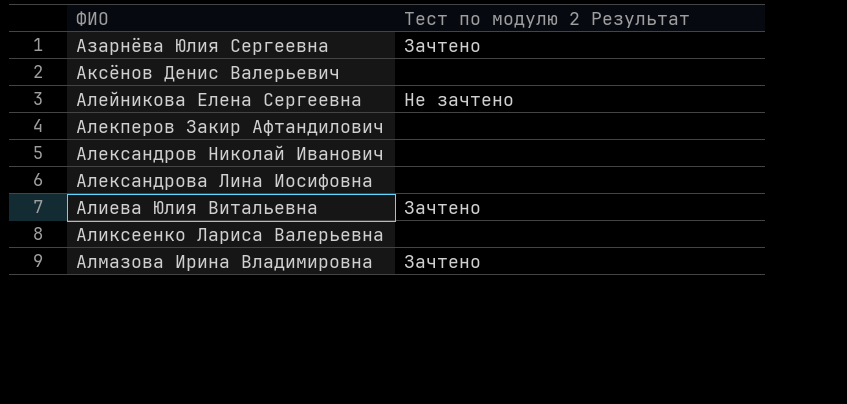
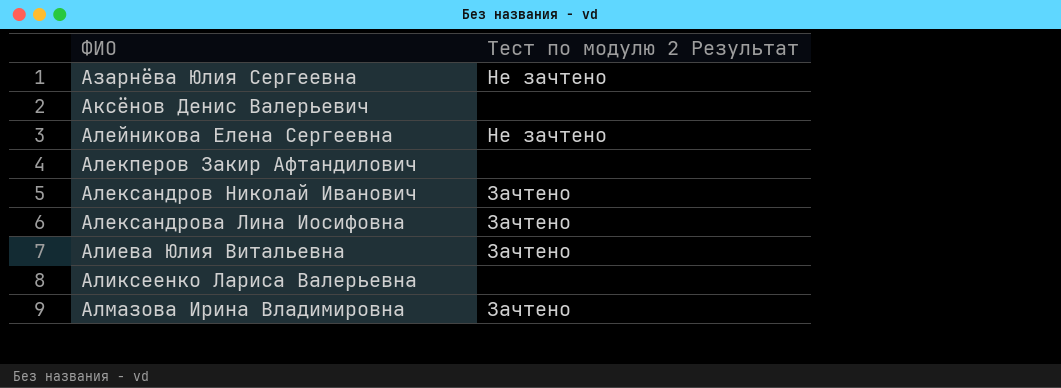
Азарнёва Юлия Сергеевна | Тест по модулю 2 Результат: Зачтено -> Не зачтено
Александров Николай Иванович | Тест по модулю 2 Результат: none -> Зачтено
Александрова Лина Иосифовна | Тест по модулю 2 Результат: none -> Зачтено

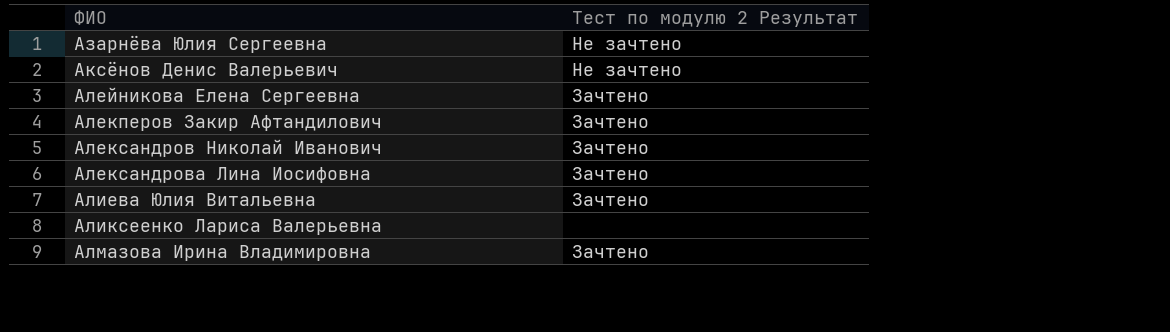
Аксёнов Денис Валерьевич | Тест по модулю 2 Результат: none -> Не зачтено
Алейникова Елена Сергеевна | Тест по модулю 2 Результат: Не зачтено -> Зачтено
Алекперов Закир Афтандилович | Тест по модулю 2 Результат: none -> Зачтено

